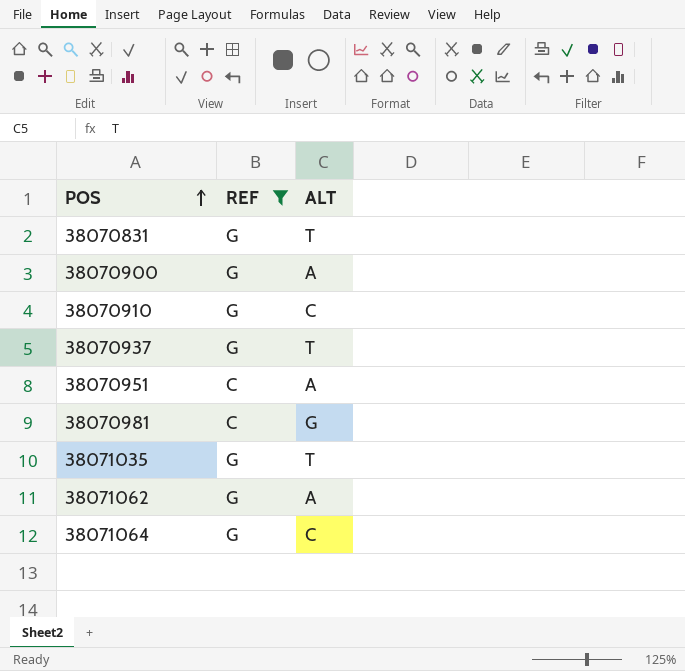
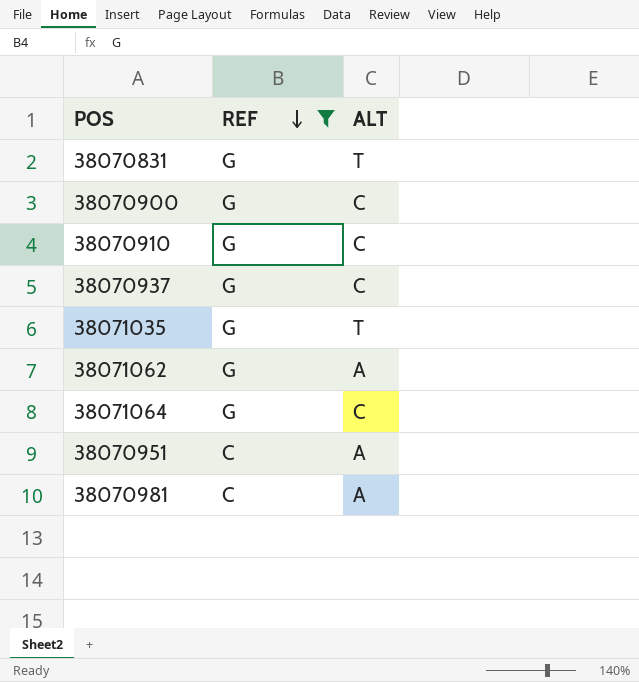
row order: POS ascending -> REF descending
38070900 | ALT: A -> C
38070937 | ALT: T -> C
38070981 | ALT: G -> A

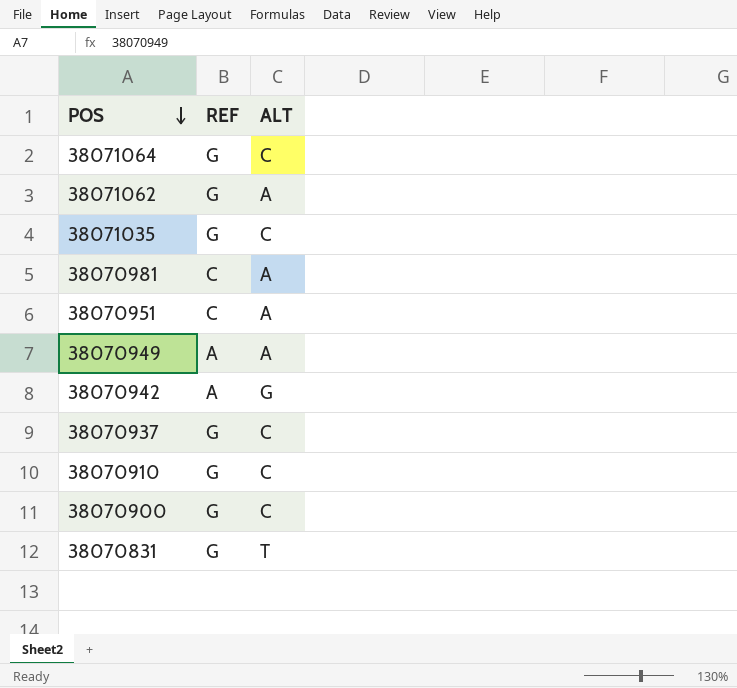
filter: REF != A -> none
row order: REF descending -> POS descending
38071035 | ALT: T -> C

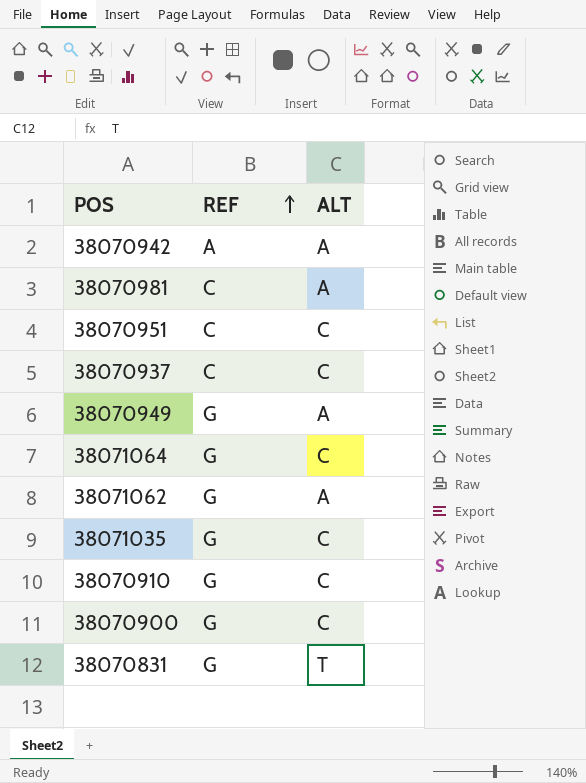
row order: POS descending -> REF ascending
38070942 | ALT: G -> A
38070951 | ALT: A -> C
38070937 | REF: G -> C
38070949 | REF: A -> G

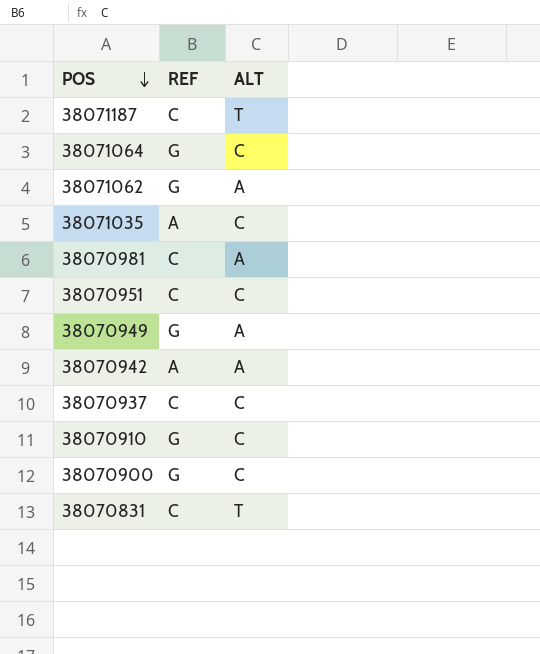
row order: REF ascending -> POS descending
row 38071187: none -> C | T
38071035 | REF: G -> A
38070831 | REF: G -> C

